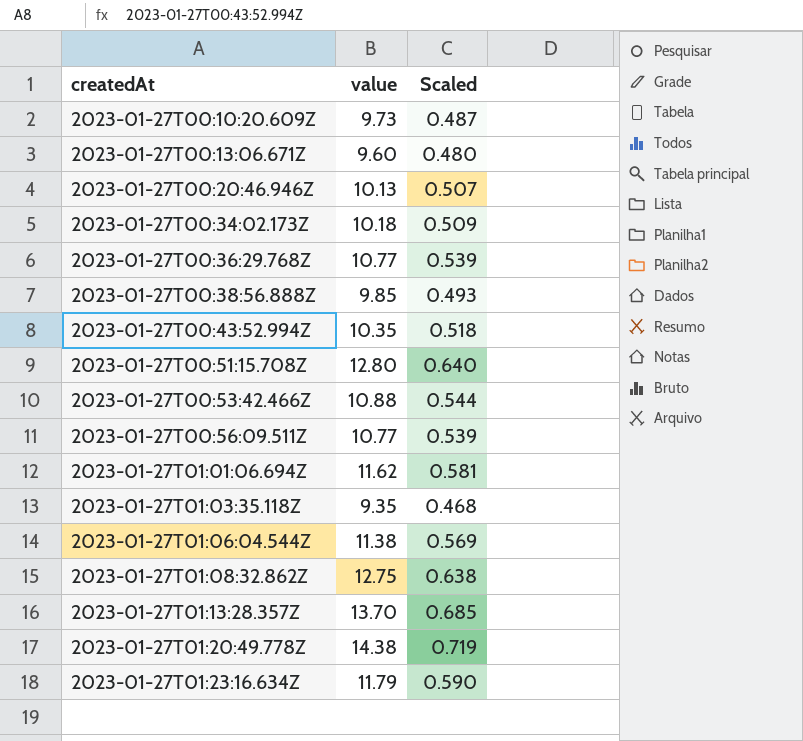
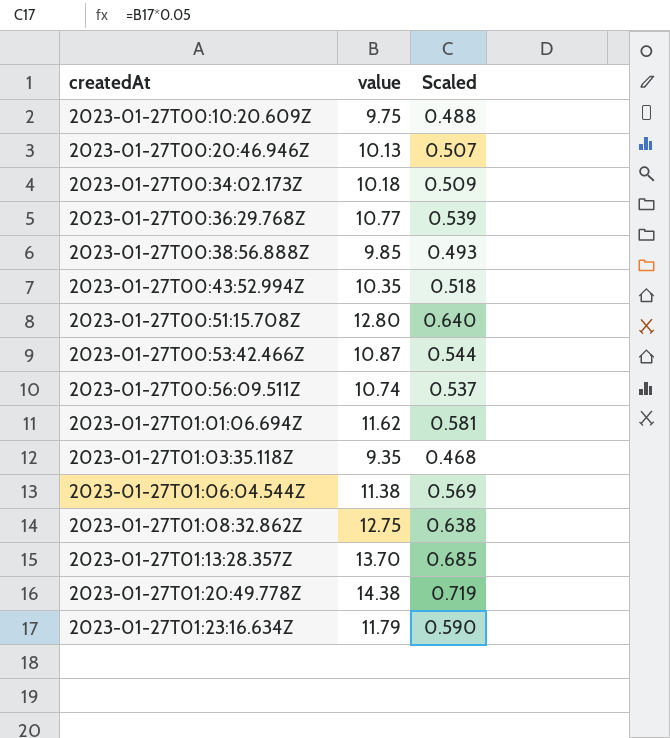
row 2023-01-27T00:13:06.671Z: 9.60 | 0.480 -> none
2023-01-27T00:10:20.609Z | value: 9.73 -> 9.75
2023-01-27T00:10:20.609Z | Scaled: 0.487 -> 0.488
2023-01-27T00:53:42.466Z | value: 10.88 -> 10.87
2023-01-27T00:56:09.511Z | value: 10.77 -> 10.74
2023-01-27T00:56:09.511Z | Scaled: 0.539 -> 0.537

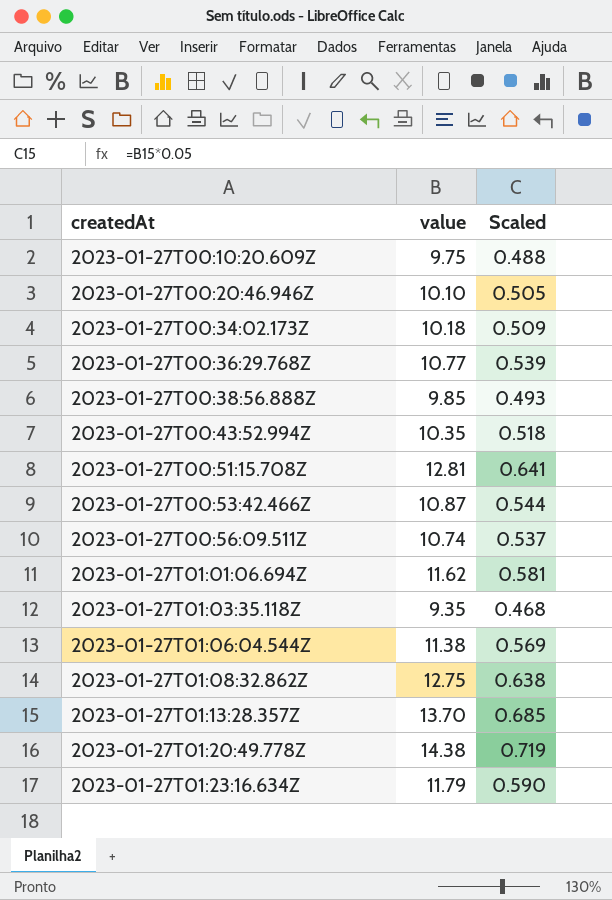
2023-01-27T00:20:46.946Z | value: 10.13 -> 10.10
2023-01-27T00:20:46.946Z | Scaled: 0.507 -> 0.505
2023-01-27T00:51:15.708Z | value: 12.80 -> 12.81
2023-01-27T00:51:15.708Z | Scaled: 0.640 -> 0.641

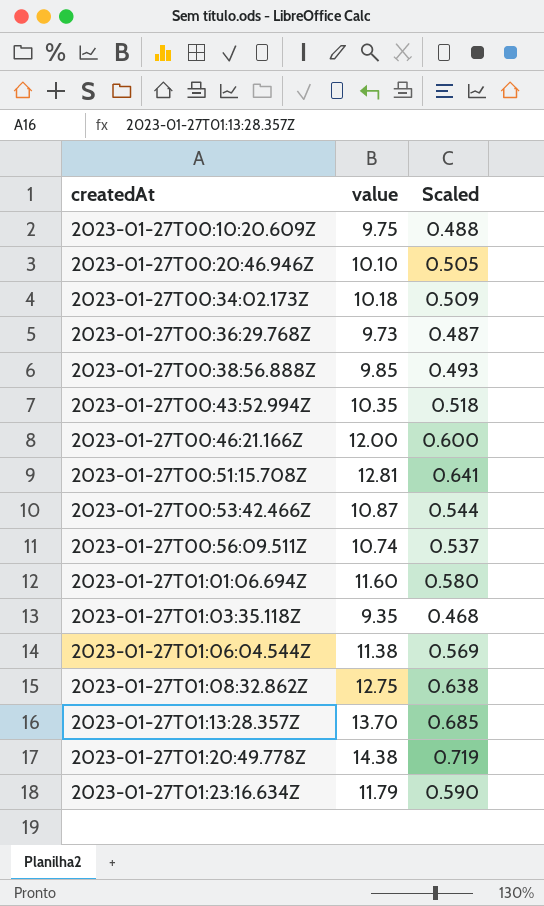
2023-01-27T00:36:29.768Z | value: 10.77 -> 9.73
2023-01-27T00:36:29.768Z | Scaled: 0.539 -> 0.487
row 2023-01-27T00:46:21.166Z: none -> 12.00 | 0.600
2023-01-27T01:01:06.694Z | value: 11.62 -> 11.60
2023-01-27T01:01:06.694Z | Scaled: 0.581 -> 0.580

